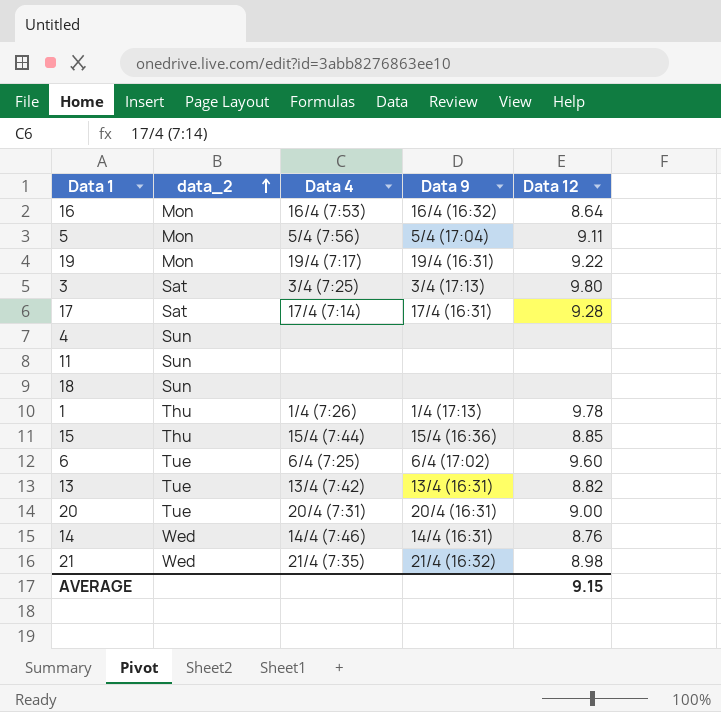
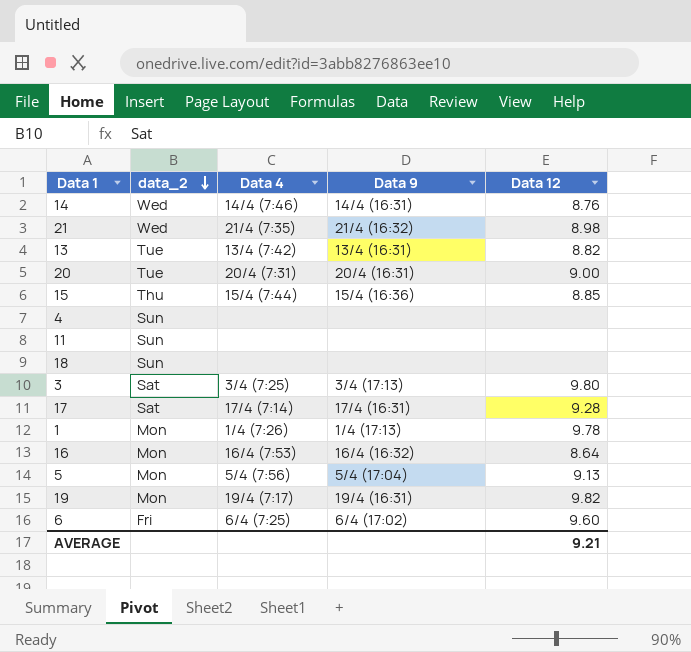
row order: data_2 ascending -> data_2 descending
1 | data_2: Thu -> Mon
5 | Data 12: 9.11 -> 9.13
19 | Data 12: 9.22 -> 9.82
6 | data_2: Tue -> Fri
AVERAGE | Data 12: 9.15 -> 9.21

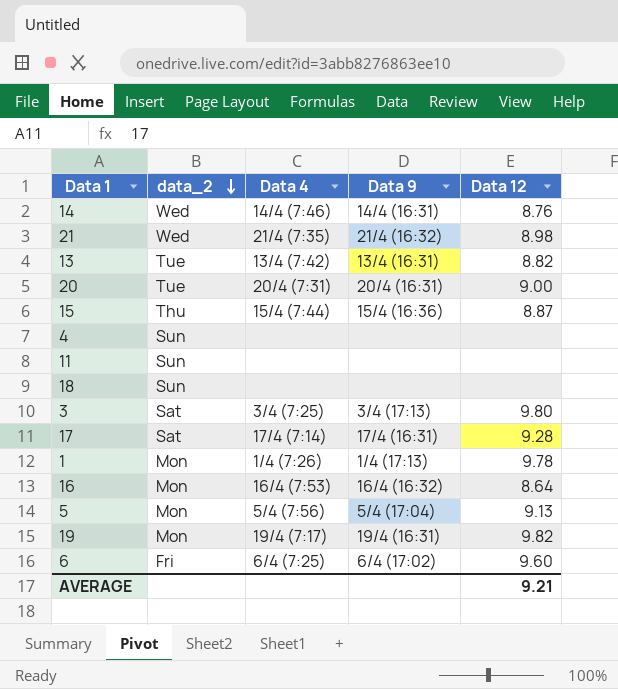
15 | Data 12: 8.85 -> 8.87

